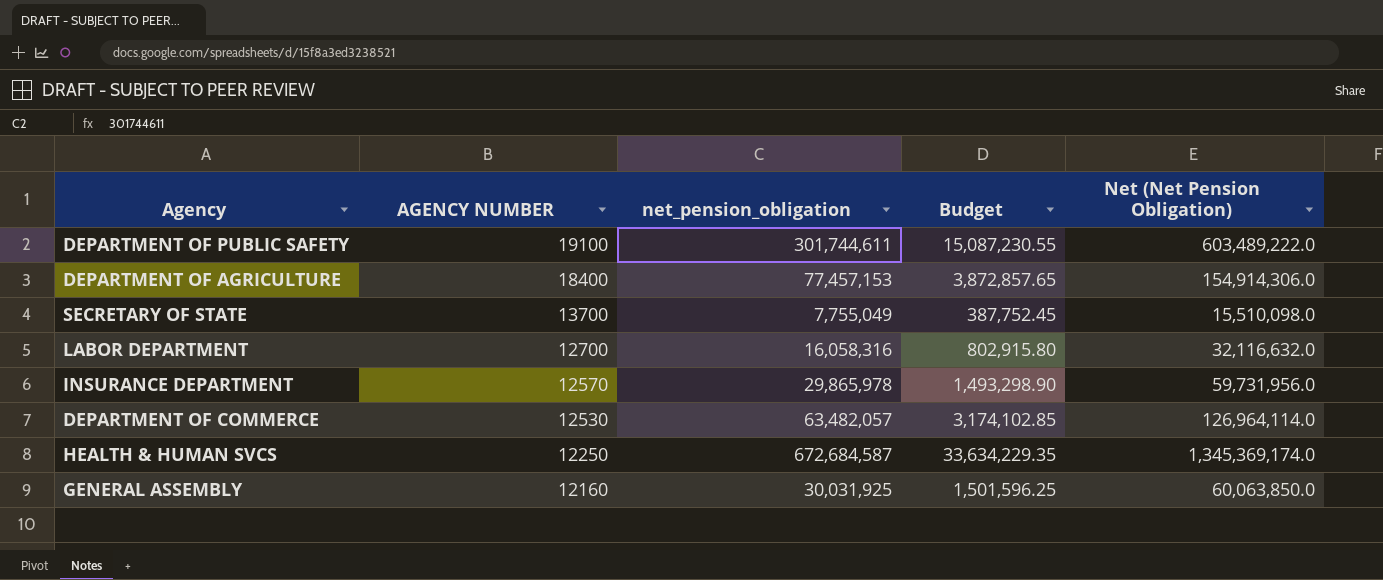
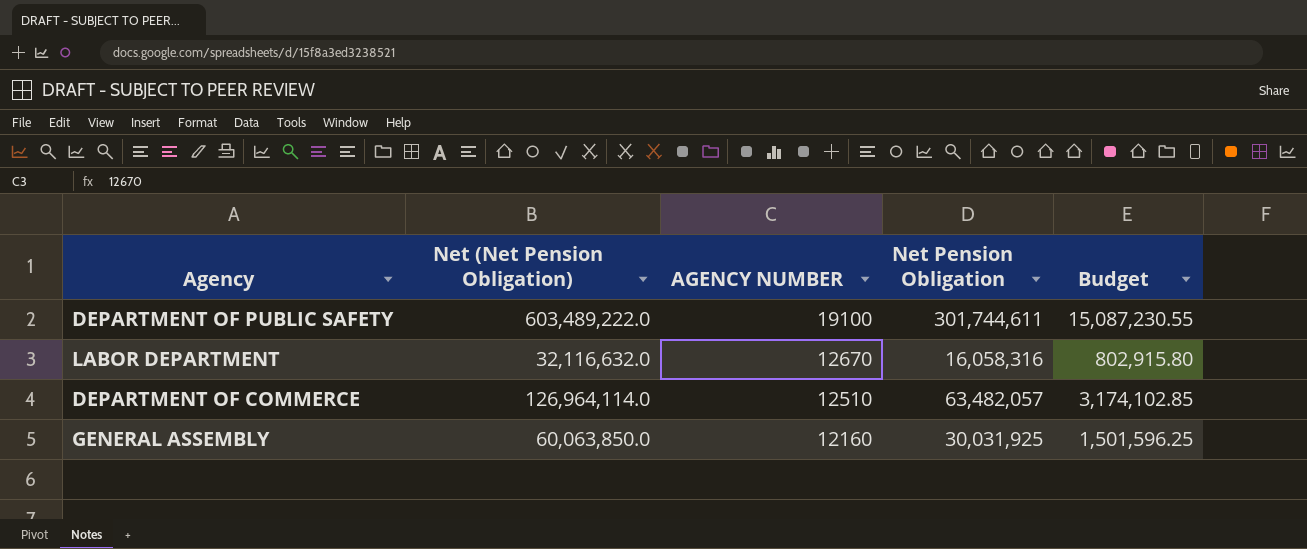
column Net (Net Pension Obligation) | position: 5 -> 2
column name: net_pension_obligation -> Net Pension Obligation
row DEPARTMENT OF AGRICULTURE: 18400 | 77,457,153 | 3,872,857.65 | 154,914,306.0 -> none
row SECRETARY OF STATE: 13700 | 7,755,049 | 387,752.45 | 15,510,098.0 -> none
row INSURANCE DEPARTMENT: 12570 | 29,865,978 | 1,493,298.90 | 59,731,956.0 -> none
row HEALTH & HUMAN SVCS: 12250 | 672,684,587 | 33,634,229.35 | 1,345,369,174.0 -> none
LABOR DEPARTMENT | AGENCY NUMBER: 12700 -> 12670
DEPARTMENT OF COMMERCE | AGENCY NUMBER: 12530 -> 12510

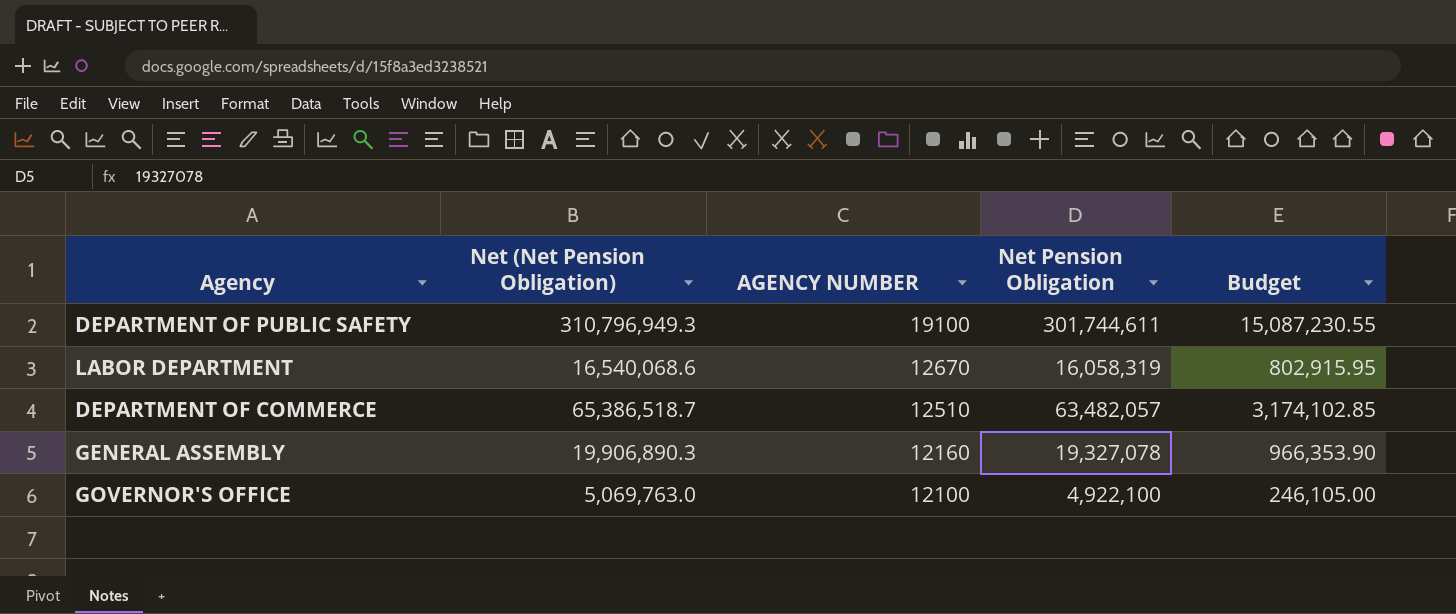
column Net (Net Pension Obligation) | formula: [Net Pension Obligation] * 2 -> [Net Pension Obligation] * 1.03
LABOR DEPARTMENT | Net Pension Obligation: 16,058,316 -> 16,058,319
LABOR DEPARTMENT | Budget: 802,915.80 -> 802,915.95
GENERAL ASSEMBLY | Net Pension Obligation: 30,031,925 -> 19,327,078
GENERAL ASSEMBLY | Budget: 1,501,596.25 -> 966,353.90
row GOVERNOR'S OFFICE: none -> 5,069,763.0 | 12100 | 4,922,100 | 246,105.00

